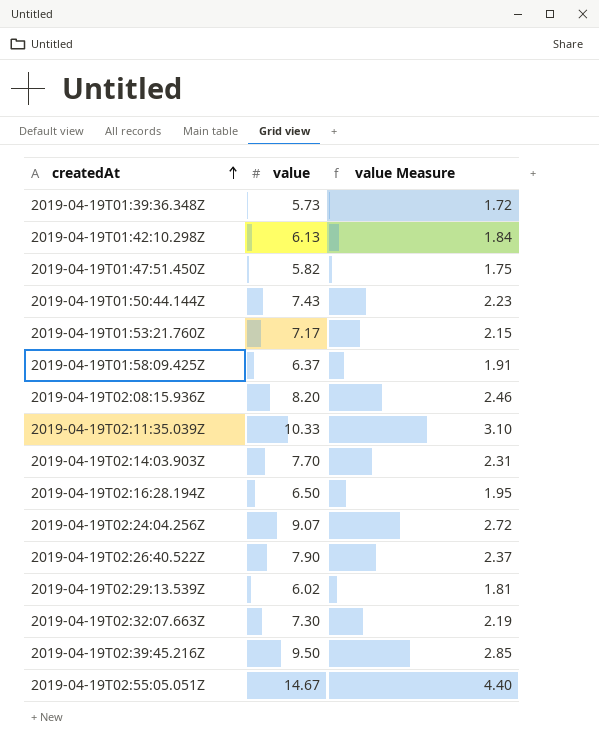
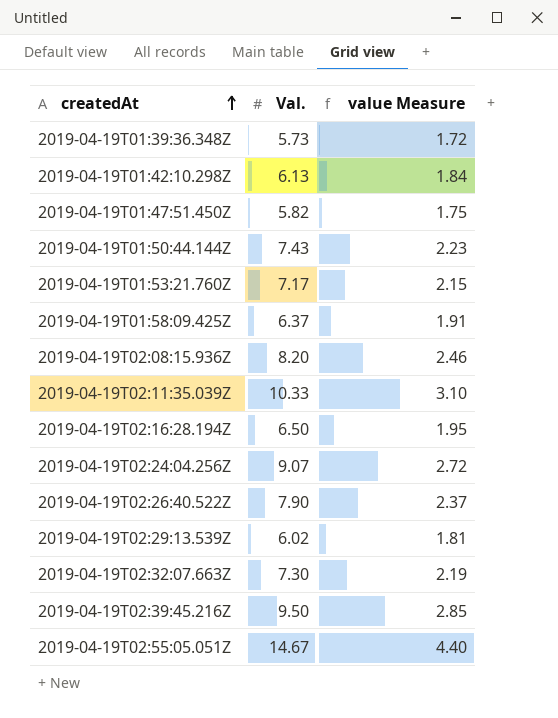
column name: value -> Val.
row 2019-04-19T02:14:03.903Z: 7.70 | 2.31 -> none

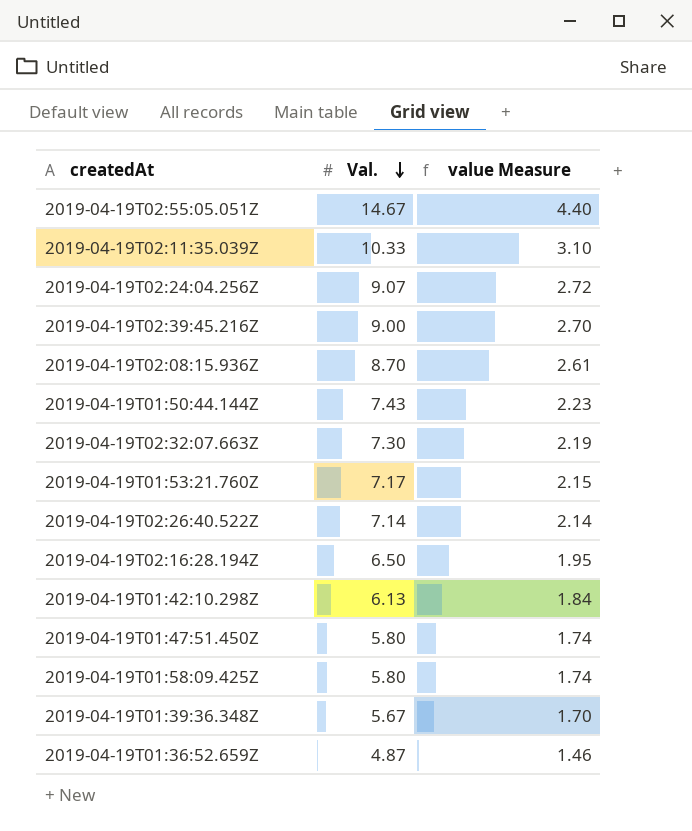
row order: createdAt ascending -> Val. descending
row 2019-04-19T02:29:13.539Z: 6.02 | 1.81 -> none
2019-04-19T02:39:45.216Z | Val.: 9.50 -> 9.00
2019-04-19T02:39:45.216Z | value Measure: 2.85 -> 2.70
2019-04-19T02:08:15.936Z | Val.: 8.20 -> 8.70
2019-04-19T02:08:15.936Z | value Measure: 2.46 -> 2.61
2019-04-19T02:26:40.522Z | Val.: 7.90 -> 7.14
2019-04-19T02:26:40.522Z | value Measure: 2.37 -> 2.14
2019-04-19T01:47:51.450Z | Val.: 5.82 -> 5.80
2019-04-19T01:47:51.450Z | value Measure: 1.75 -> 1.74
2019-04-19T01:58:09.425Z | Val.: 6.37 -> 5.80
2019-04-19T01:58:09.425Z | value Measure: 1.91 -> 1.74
2019-04-19T01:39:36.348Z | Val.: 5.73 -> 5.67
2019-04-19T01:39:36.348Z | value Measure: 1.72 -> 1.70
row 2019-04-19T01:36:52.659Z: none -> 4.87 | 1.46

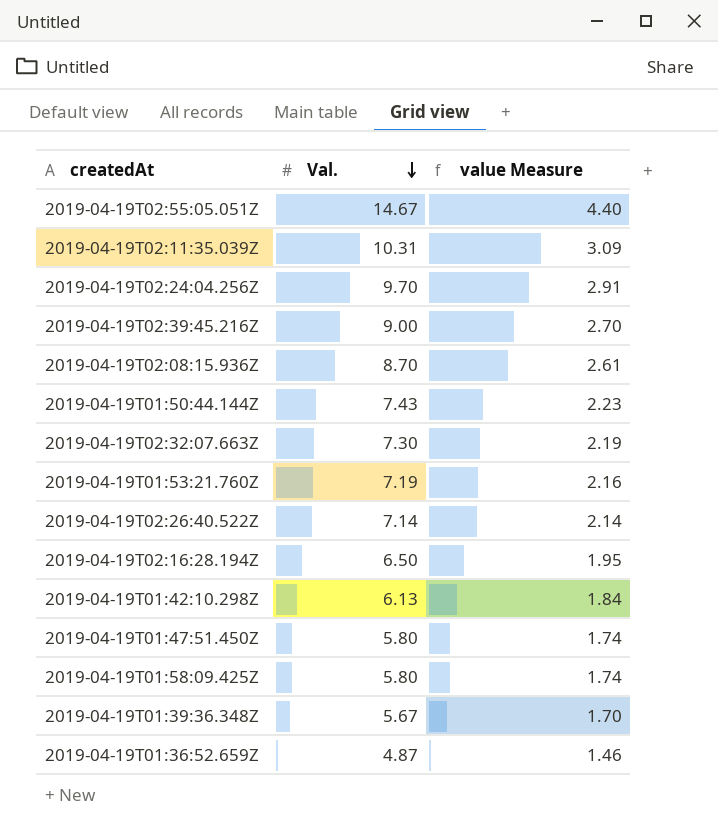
2019-04-19T02:11:35.039Z | Val.: 10.33 -> 10.31
2019-04-19T02:11:35.039Z | value Measure: 3.10 -> 3.09
2019-04-19T02:24:04.256Z | Val.: 9.07 -> 9.70
2019-04-19T02:24:04.256Z | value Measure: 2.72 -> 2.91
2019-04-19T01:53:21.760Z | Val.: 7.17 -> 7.19
2019-04-19T01:53:21.760Z | value Measure: 2.15 -> 2.16

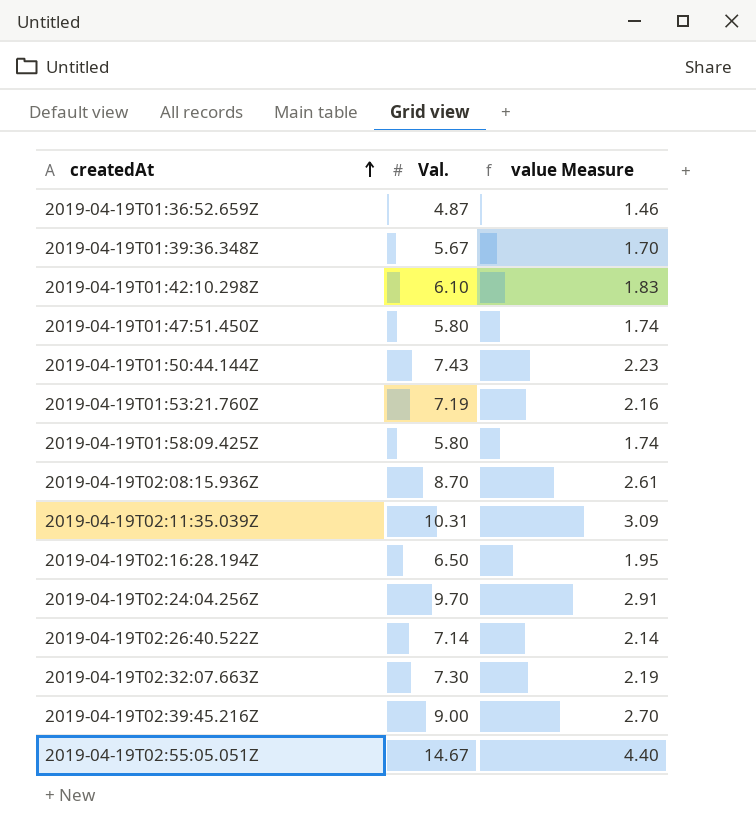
row order: Val. descending -> createdAt ascending
2019-04-19T01:42:10.298Z | Val.: 6.13 -> 6.10
2019-04-19T01:42:10.298Z | value Measure: 1.84 -> 1.83

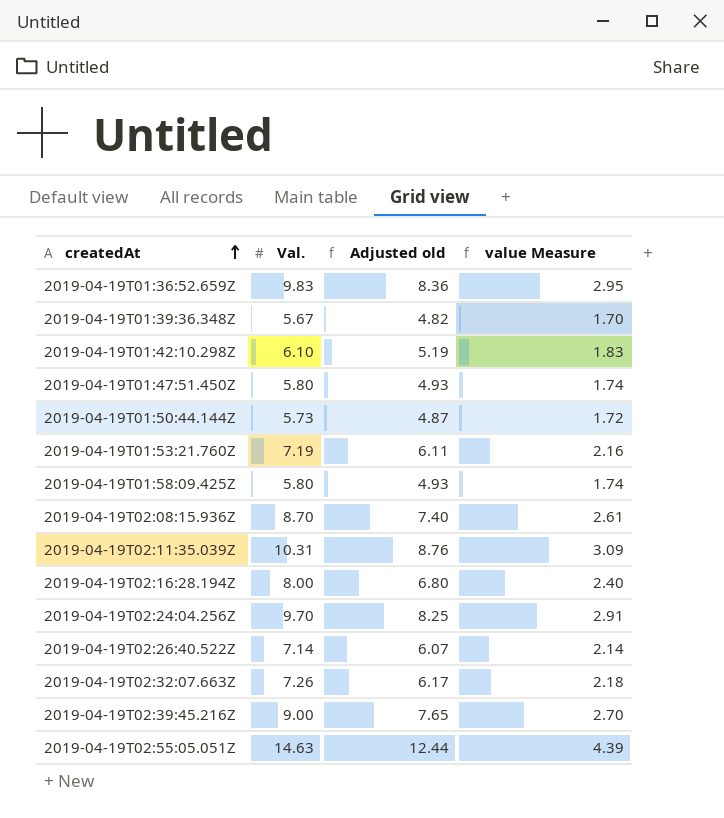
column Adjusted old | formula: none -> [Val.] * 0.85
2019-04-19T01:36:52.659Z | Val.: 4.87 -> 9.83
2019-04-19T01:36:52.659Z | value Measure: 1.46 -> 2.95
2019-04-19T01:50:44.144Z | Val.: 7.43 -> 5.73
2019-04-19T01:50:44.144Z | value Measure: 2.23 -> 1.72
2019-04-19T02:16:28.194Z | Val.: 6.50 -> 8.00
2019-04-19T02:16:28.194Z | value Measure: 1.95 -> 2.40
2019-04-19T02:32:07.663Z | Val.: 7.30 -> 7.26
2019-04-19T02:32:07.663Z | value Measure: 2.19 -> 2.18
2019-04-19T02:55:05.051Z | Val.: 14.67 -> 14.63
2019-04-19T02:55:05.051Z | value Measure: 4.40 -> 4.39

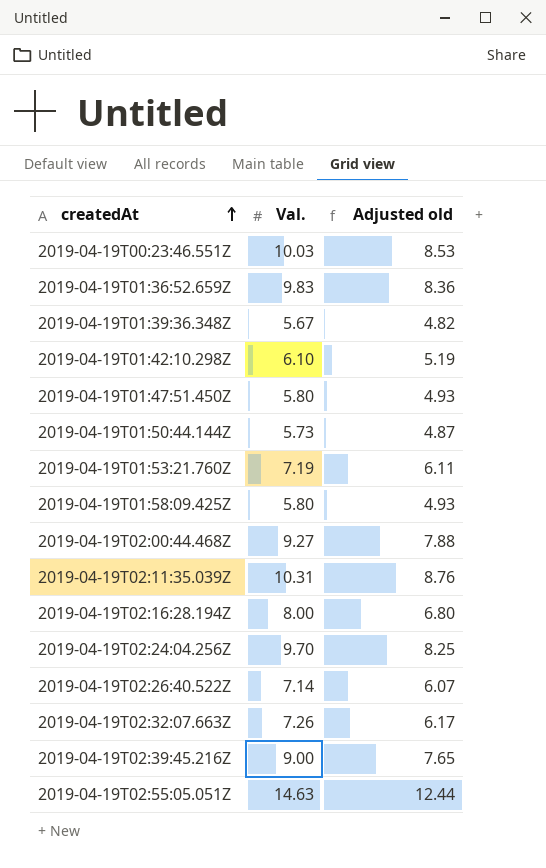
column value Measure | formula: [Val.] * 0.3 -> none
row 2019-04-19T02:08:15.936Z: 8.70 | 7.40 | 2.61 -> none
row 2019-04-19T00:23:46.551Z: none -> 10.03 | 8.53
row 2019-04-19T02:00:44.468Z: none -> 9.27 | 7.88

